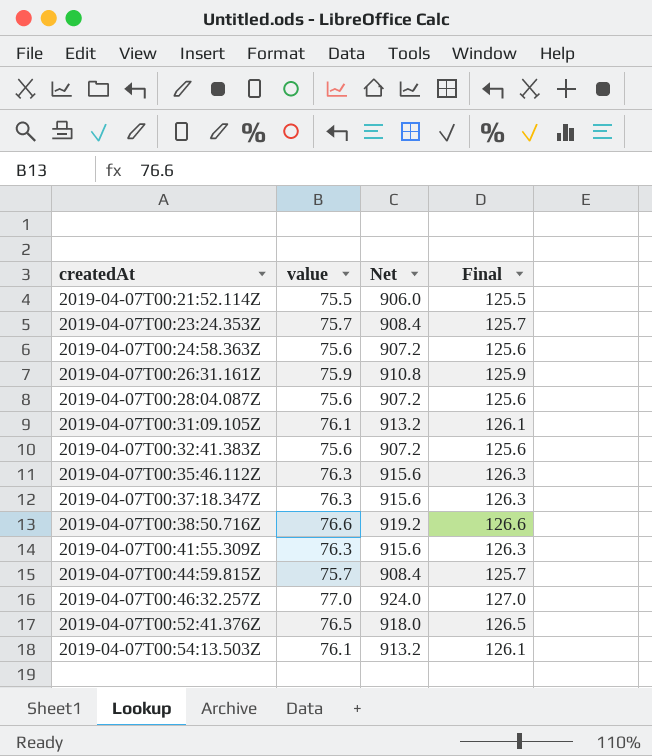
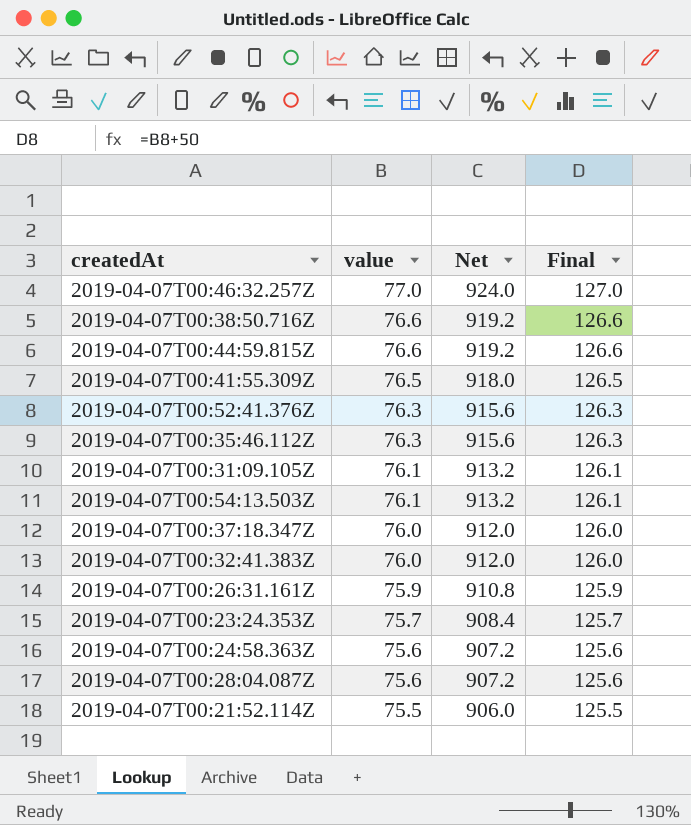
row order: createdAt ascending -> value descending
2019-04-07T00:44:59.815Z | value: 75.7 -> 76.6
2019-04-07T00:44:59.815Z | Net: 908.4 -> 919.2
2019-04-07T00:44:59.815Z | Final: 125.7 -> 126.6
2019-04-07T00:41:55.309Z | value: 76.3 -> 76.5
2019-04-07T00:41:55.309Z | Net: 915.6 -> 918.0
2019-04-07T00:41:55.309Z | Final: 126.3 -> 126.5
2019-04-07T00:52:41.376Z | value: 76.5 -> 76.3
2019-04-07T00:52:41.376Z | Net: 918.0 -> 915.6
2019-04-07T00:52:41.376Z | Final: 126.5 -> 126.3
2019-04-07T00:37:18.347Z | value: 76.3 -> 76.0
2019-04-07T00:37:18.347Z | Net: 915.6 -> 912.0
2019-04-07T00:37:18.347Z | Final: 126.3 -> 126.0
2019-04-07T00:32:41.383Z | value: 75.6 -> 76.0
2019-04-07T00:32:41.383Z | Net: 907.2 -> 912.0
2019-04-07T00:32:41.383Z | Final: 125.6 -> 126.0

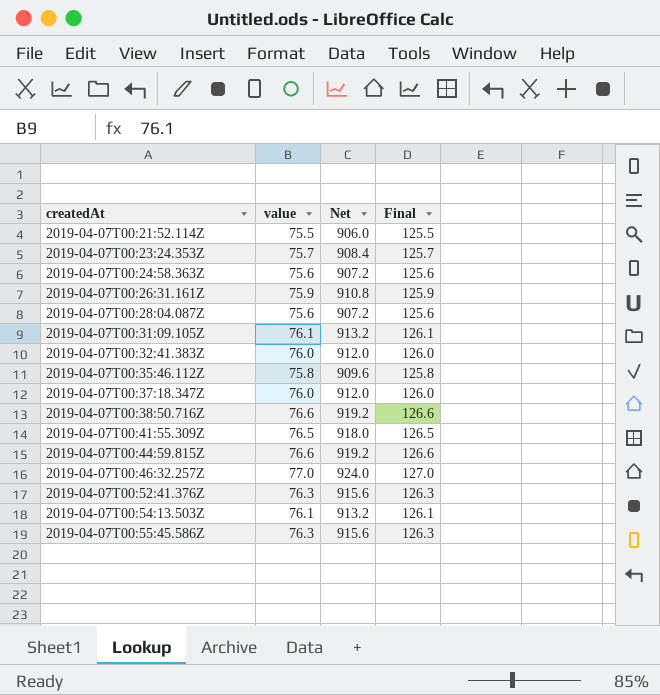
row order: value descending -> createdAt ascending
2019-04-07T00:35:46.112Z | value: 76.3 -> 75.8
2019-04-07T00:35:46.112Z | Net: 915.6 -> 909.6
2019-04-07T00:35:46.112Z | Final: 126.3 -> 125.8
row 2019-04-07T00:55:45.586Z: none -> 76.3 | 915.6 | 126.3

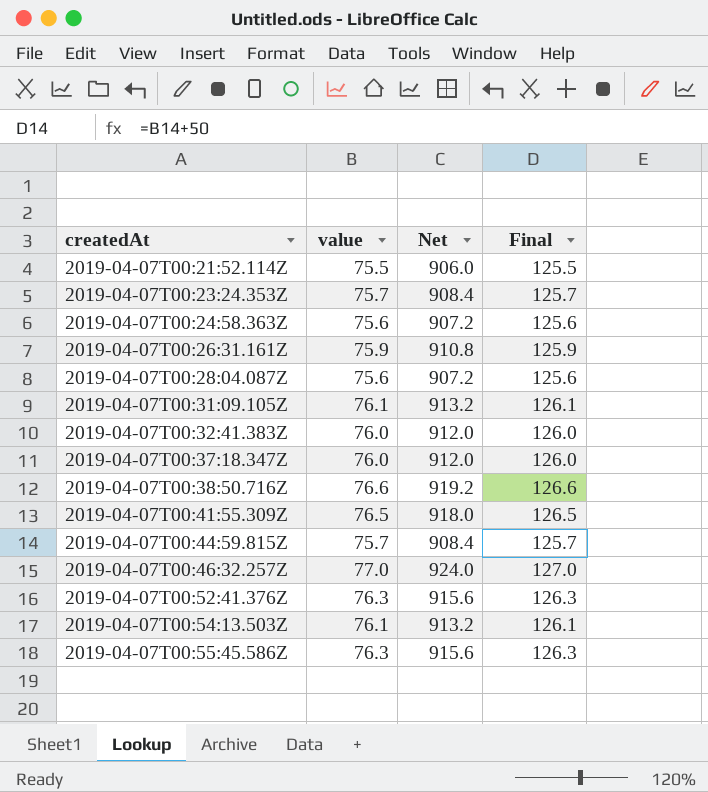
row 2019-04-07T00:35:46.112Z: 75.8 | 909.6 | 125.8 -> none
2019-04-07T00:44:59.815Z | value: 76.6 -> 75.7
2019-04-07T00:44:59.815Z | Net: 919.2 -> 908.4
2019-04-07T00:44:59.815Z | Final: 126.6 -> 125.7

